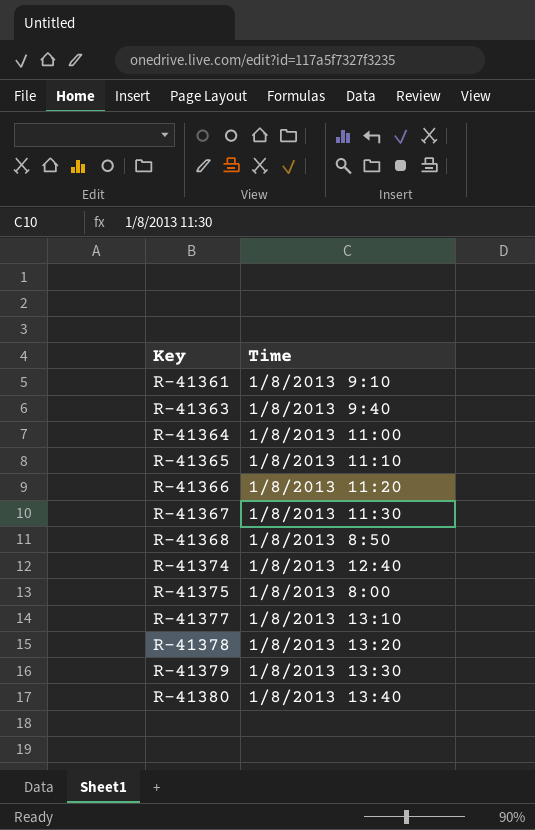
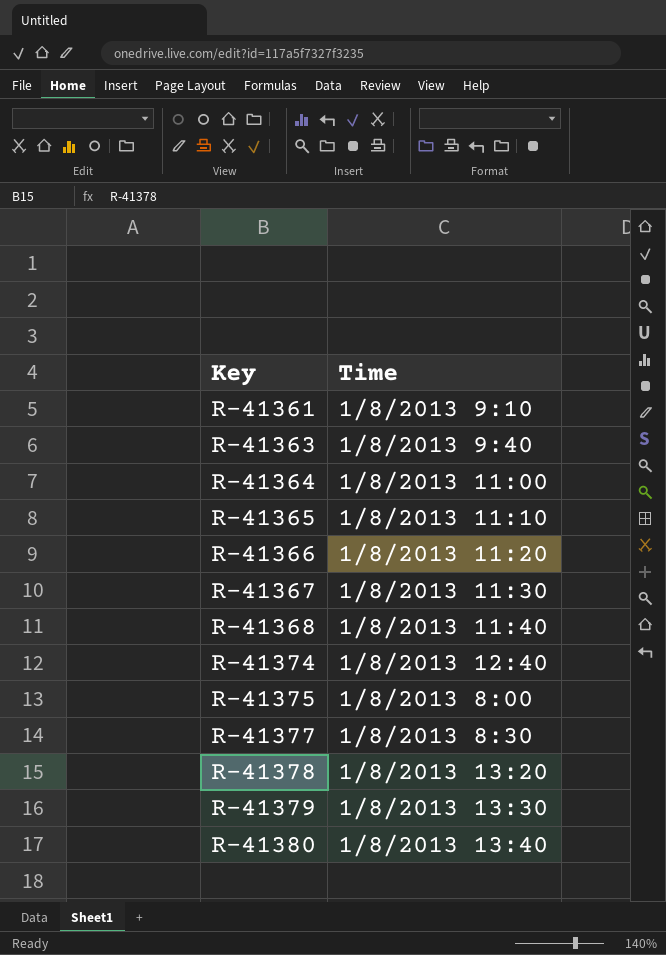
R-41368 | Time: 1/8/2013 8:50 -> 1/8/2013 11:40
R-41377 | Time: 1/8/2013 13:10 -> 1/8/2013 8:30

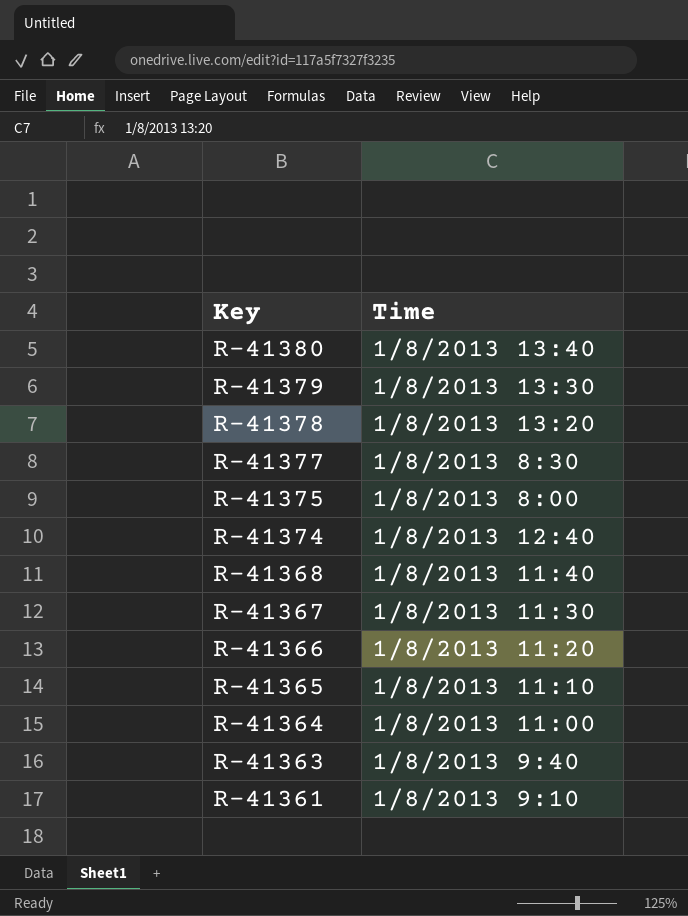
row order: Key ascending -> Key descending

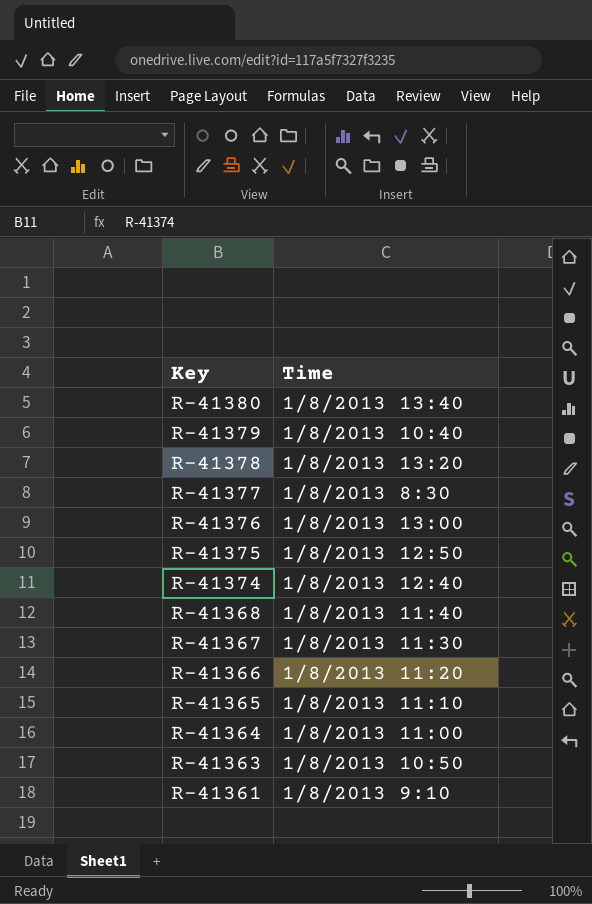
R-41379 | Time: 1/8/2013 13:30 -> 1/8/2013 10:40
row R-41376: none -> 1/8/2013 13:00
R-41375 | Time: 1/8/2013 8:00 -> 1/8/2013 12:50
R-41363 | Time: 1/8/2013 9:40 -> 1/8/2013 10:50

